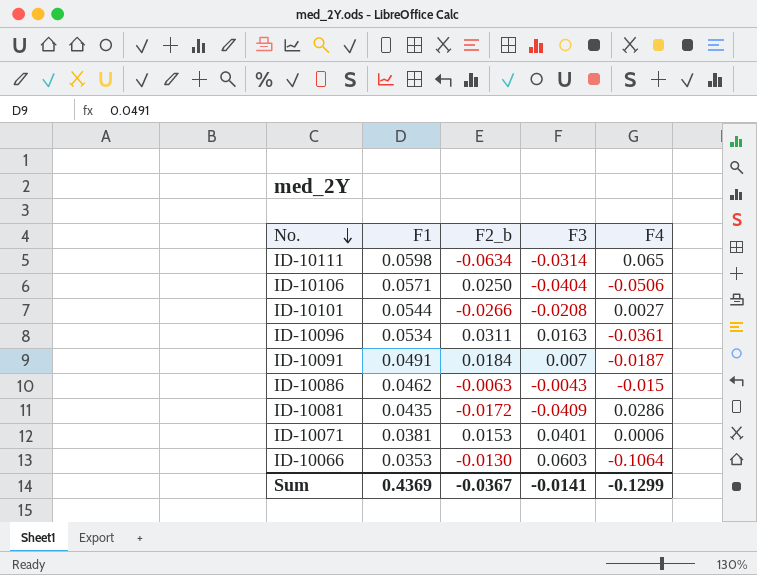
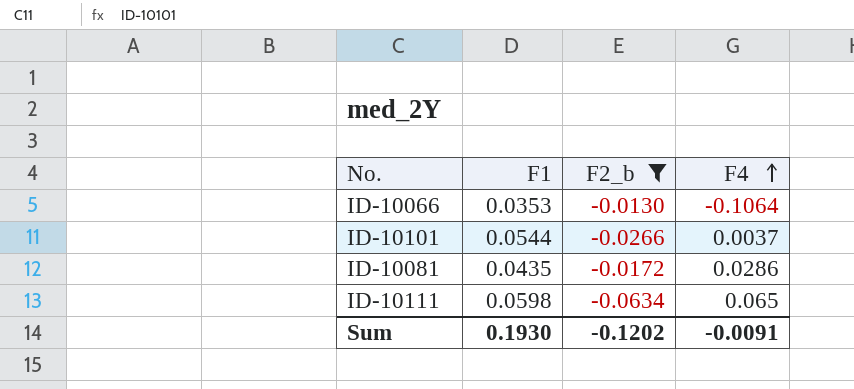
filter: none -> F2_b <= -0.0130
row order: No. descending -> F4 ascending
column F3 | position: 4 -> none
ID-10101 | F4: 0.0027 -> 0.0037
Sum | F1: 0.4369 -> 0.1930
Sum | F2_b: -0.0367 -> -0.1202
Sum | F4: -0.1299 -> -0.0091

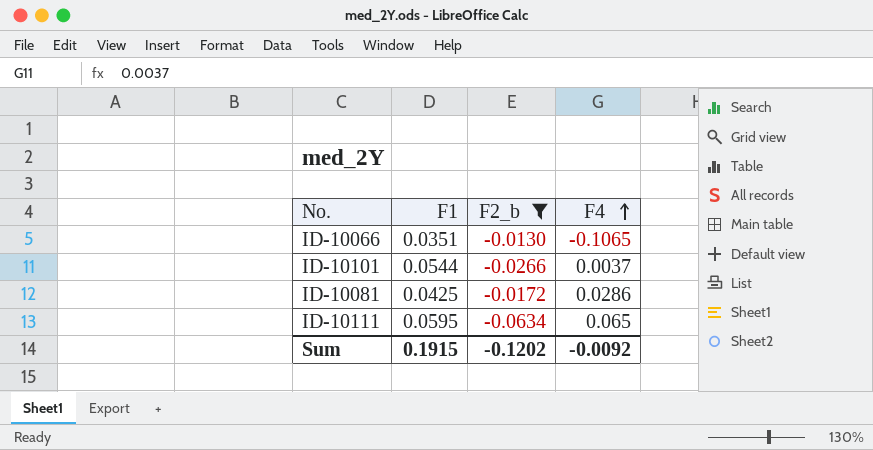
ID-10066 | F1: 0.0353 -> 0.0351
ID-10066 | F4: -0.1064 -> -0.1065
ID-10081 | F1: 0.0435 -> 0.0425
ID-10111 | F1: 0.0598 -> 0.0595
Sum | F1: 0.1930 -> 0.1915
Sum | F4: -0.0091 -> -0.0092

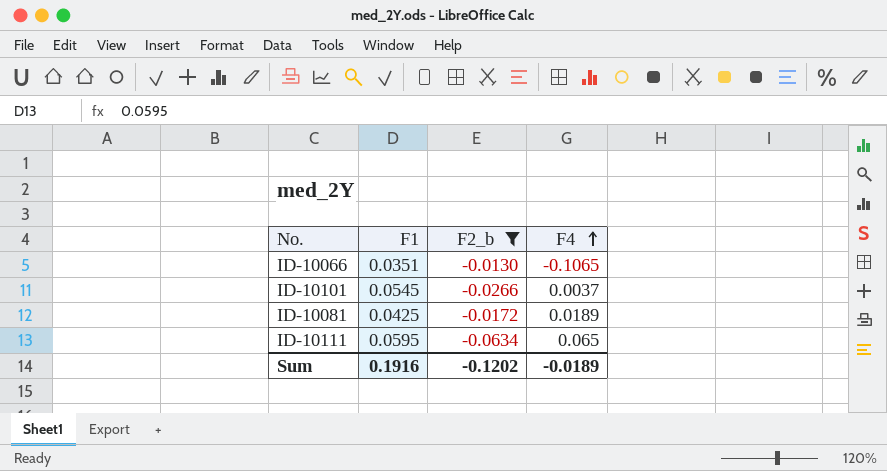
ID-10101 | F1: 0.0544 -> 0.0545
ID-10081 | F4: 0.0286 -> 0.0189
Sum | F1: 0.1915 -> 0.1916
Sum | F4: -0.0092 -> -0.0189

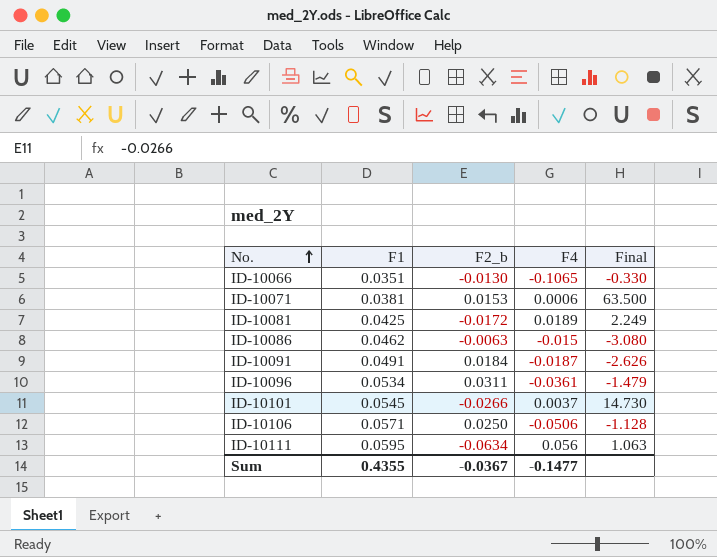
filter: F2_b <= -0.0130 -> none
row order: F4 ascending -> No. ascending
column Final | formula: none -> [F1] / [F4]
ID-10111 | F4: 0.065 -> 0.056
Sum | F1: 0.1916 -> 0.4355
Sum | F2_b: -0.1202 -> -0.0367
Sum | F4: -0.0189 -> -0.1477

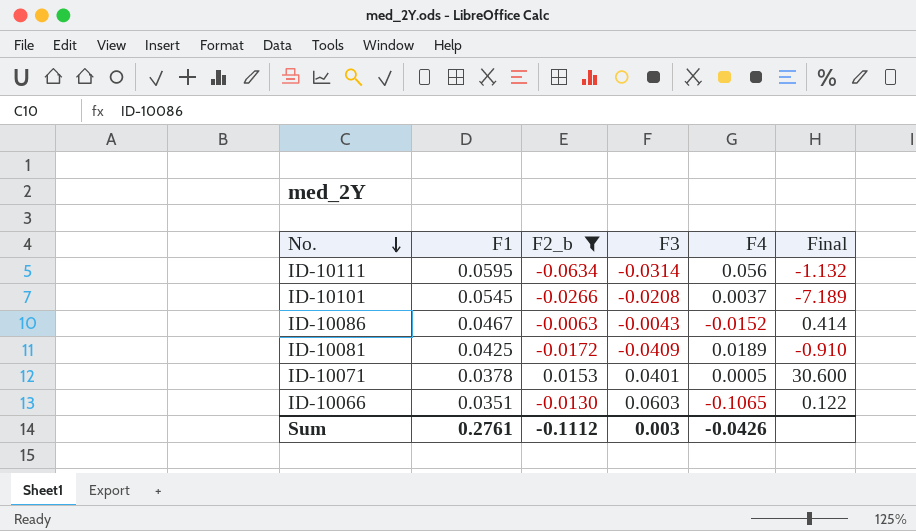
filter: none -> F2_b <= 0.0153
row order: No. ascending -> No. descending
column F3 | position: none -> 4
column Final | formula: [F1] / [F4] -> [F2_b] / [F4]
ID-10086 | F1: 0.0462 -> 0.0467
ID-10086 | F4: -0.015 -> -0.0152
ID-10071 | F1: 0.0381 -> 0.0378
ID-10071 | F4: 0.0006 -> 0.0005
Sum | F1: 0.4355 -> 0.2761
Sum | F2_b: -0.0367 -> -0.1112
Sum | F4: -0.1477 -> -0.0426

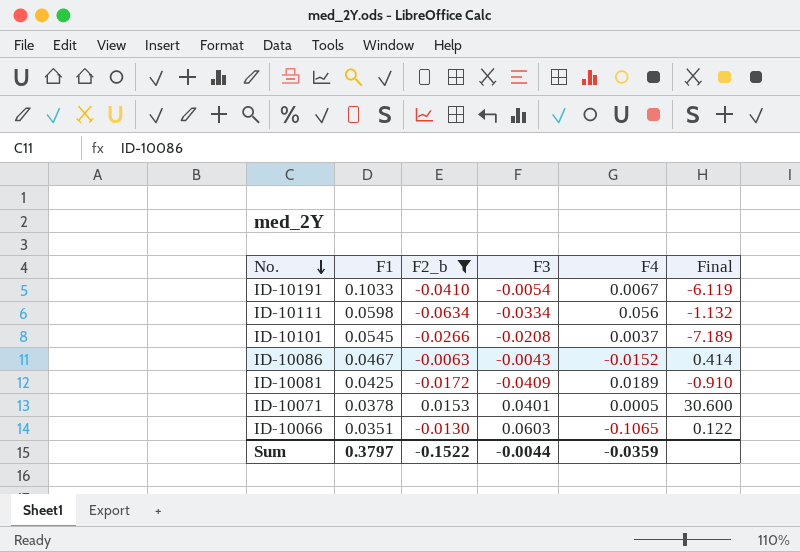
row ID-10191: none -> 0.1033 | -0.0410 | -0.0054 | 0.0067 | -6.119
ID-10111 | F1: 0.0595 -> 0.0598
ID-10111 | F3: -0.0314 -> -0.0334
Sum | F1: 0.2761 -> 0.3797
Sum | F2_b: -0.1112 -> -0.1522
Sum | F3: 0.003 -> -0.0044
Sum | F4: -0.0426 -> -0.0359

